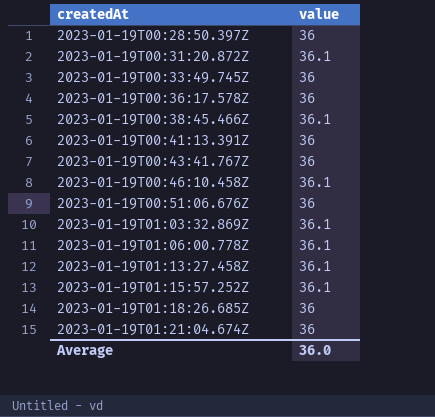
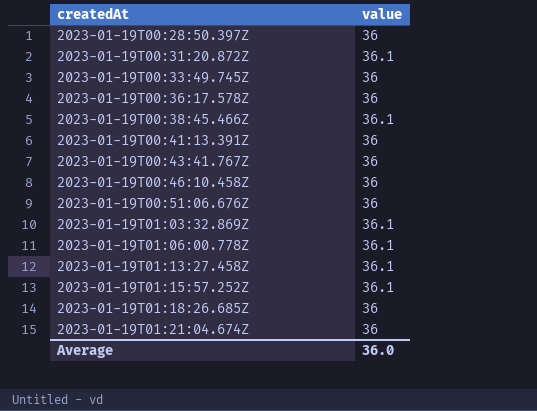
2023-01-19T00:46:10.458Z | value: 36.1 -> 36

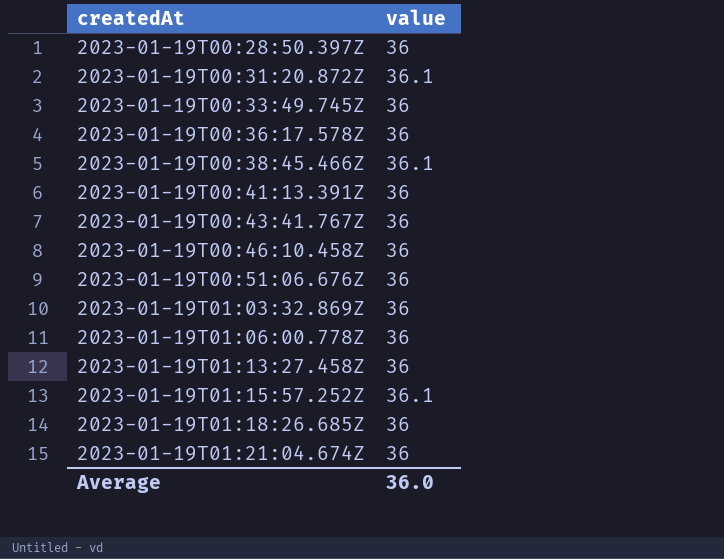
2023-01-19T01:03:32.869Z | value: 36.1 -> 36
2023-01-19T01:06:00.778Z | value: 36.1 -> 36
2023-01-19T01:13:27.458Z | value: 36.1 -> 36

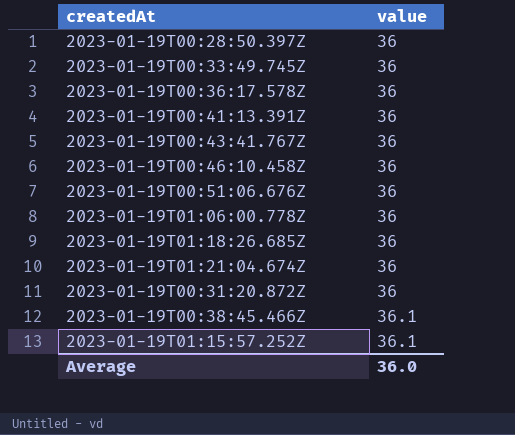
row order: createdAt ascending -> value ascending
row 2023-01-19T01:03:32.869Z: 36 -> none
row 2023-01-19T01:13:27.458Z: 36 -> none
2023-01-19T00:31:20.872Z | value: 36.1 -> 36

